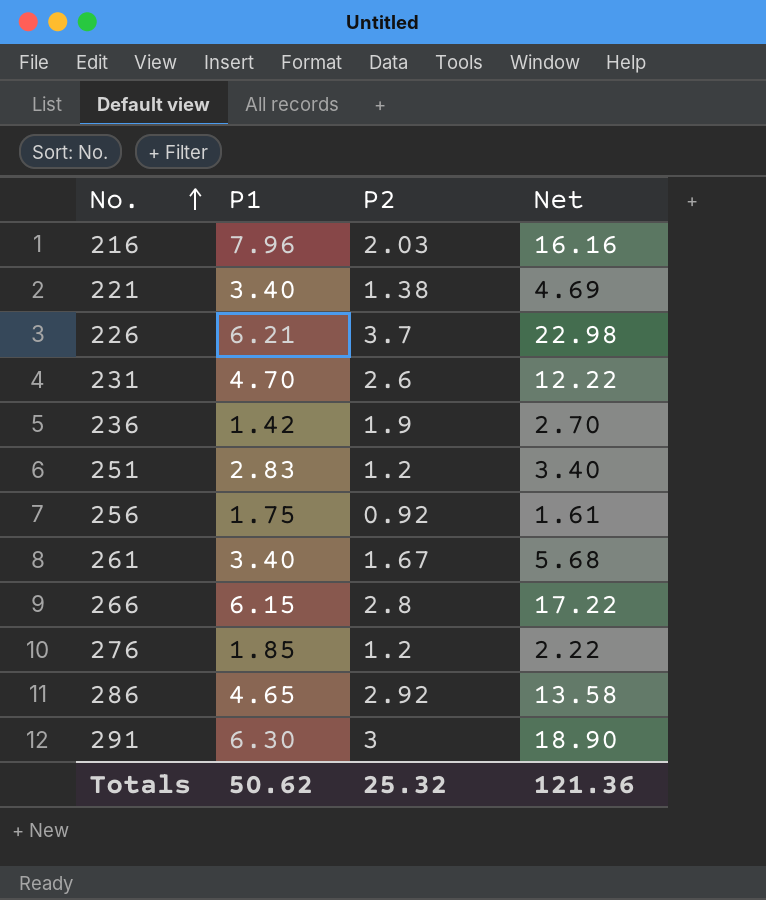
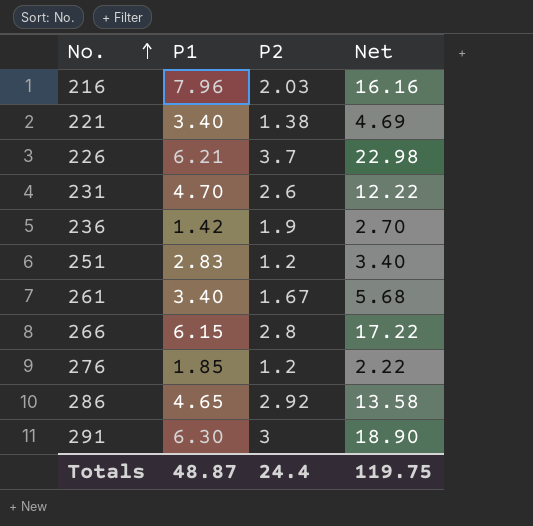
row 256: 1.75 | 0.92 | 1.61 -> none
Totals | P1: 50.62 -> 48.87
Totals | P2: 25.32 -> 24.4
Totals | Net: 121.36 -> 119.75

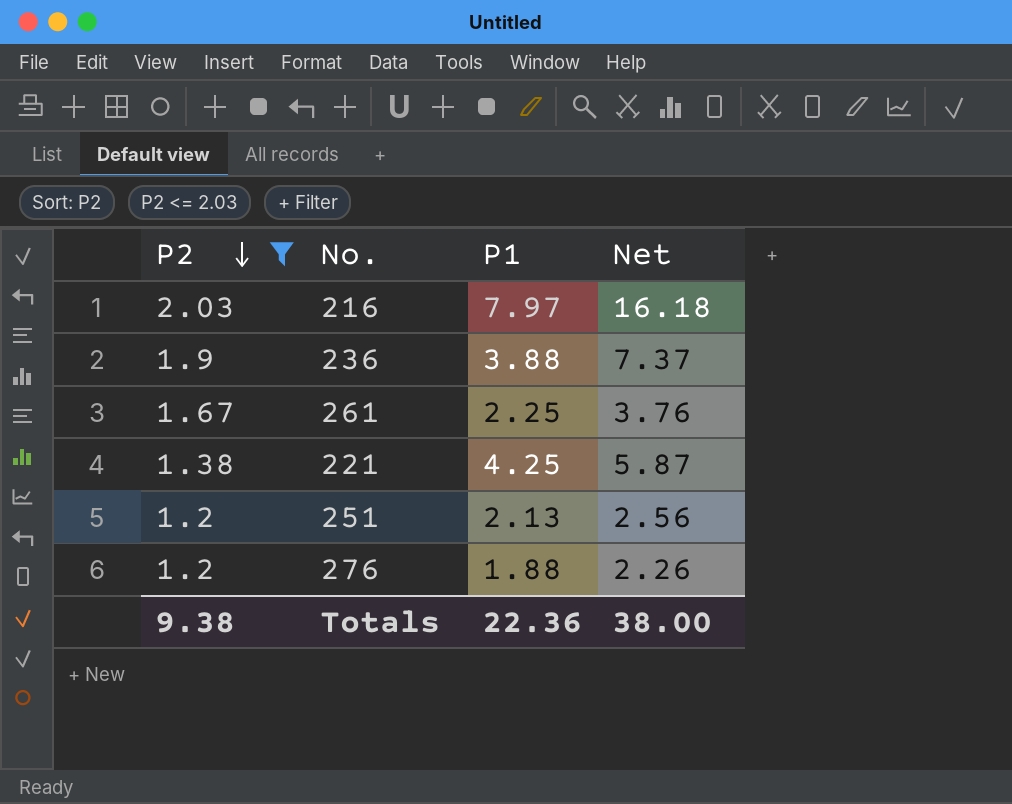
filter: none -> P2 <= 2.03
row order: No. ascending -> P2 descending
column P2 | position: 3 -> 1
216 | P1: 7.96 -> 7.97
216 | Net: 16.16 -> 16.18
236 | P1: 1.42 -> 3.88
236 | Net: 2.70 -> 7.37
261 | P1: 3.40 -> 2.25
261 | Net: 5.68 -> 3.76
221 | P1: 3.40 -> 4.25
221 | Net: 4.69 -> 5.87
251 | P1: 2.83 -> 2.13
251 | Net: 3.40 -> 2.56
276 | P1: 1.85 -> 1.88
276 | Net: 2.22 -> 2.26
Totals | P2: 24.4 -> 9.38
Totals | P1: 48.87 -> 22.36
Totals | Net: 119.75 -> 38.00

